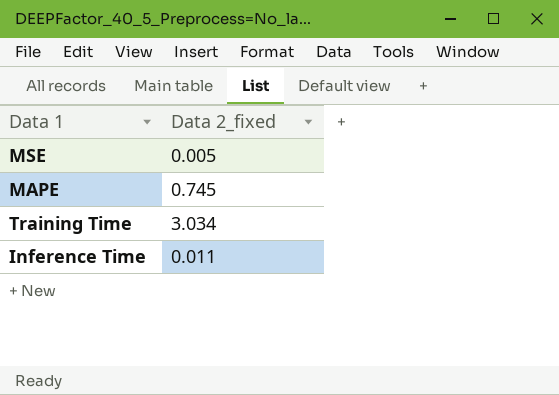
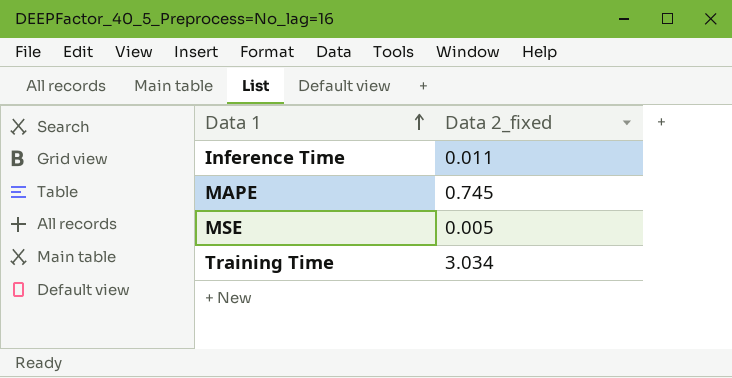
row order: none -> Data 1 ascending

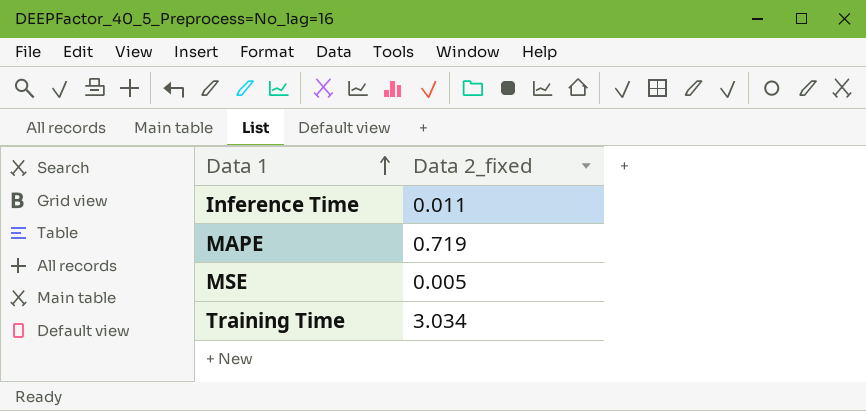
MAPE | Data 2_fixed: 0.745 -> 0.719

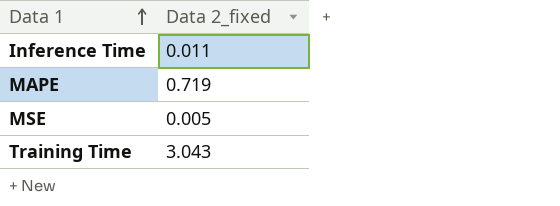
Training Time | Data 2_fixed: 3.034 -> 3.043

